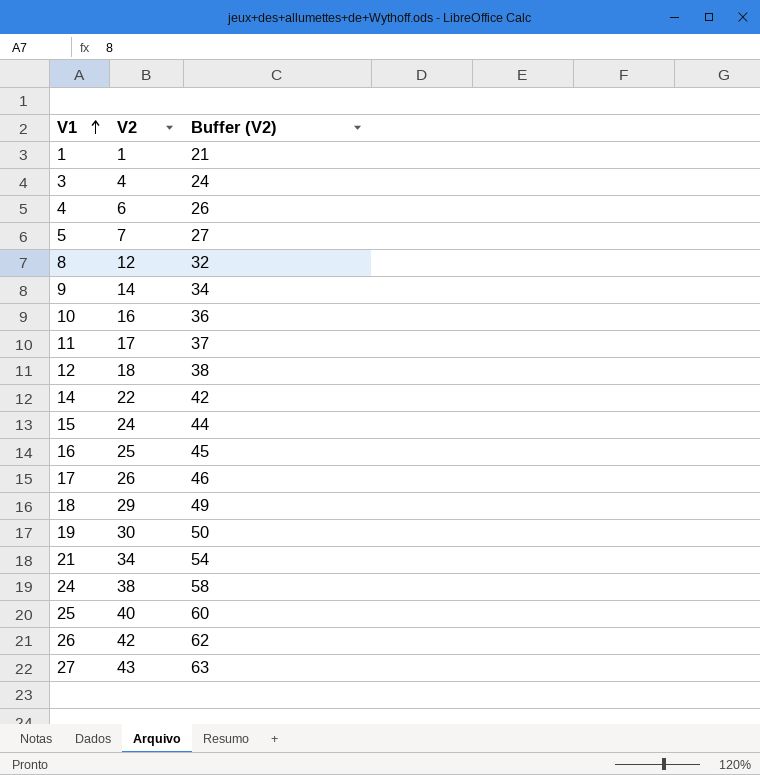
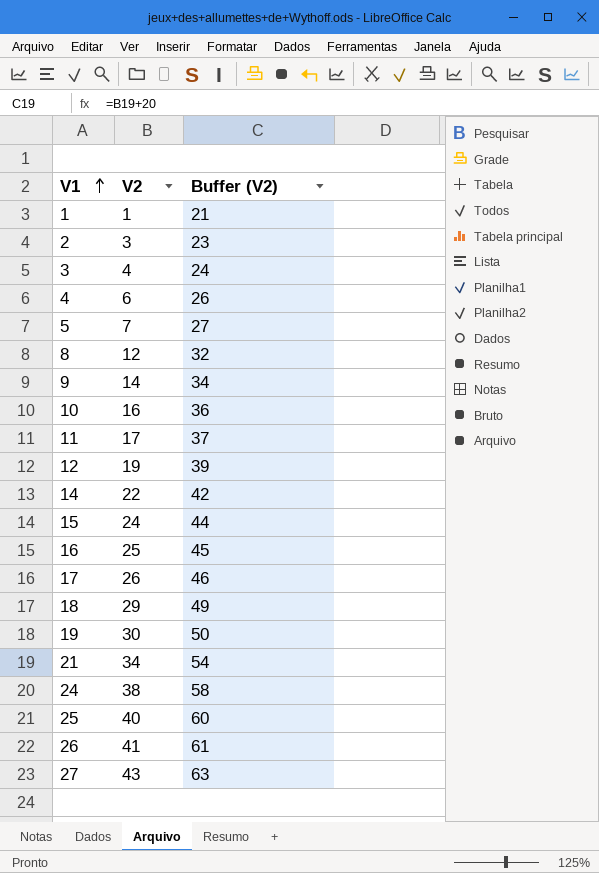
row 2: none -> 3 | 23
12 | V2: 18 -> 19
12 | Buffer (V2): 38 -> 39
26 | V2: 42 -> 41
26 | Buffer (V2): 62 -> 61

